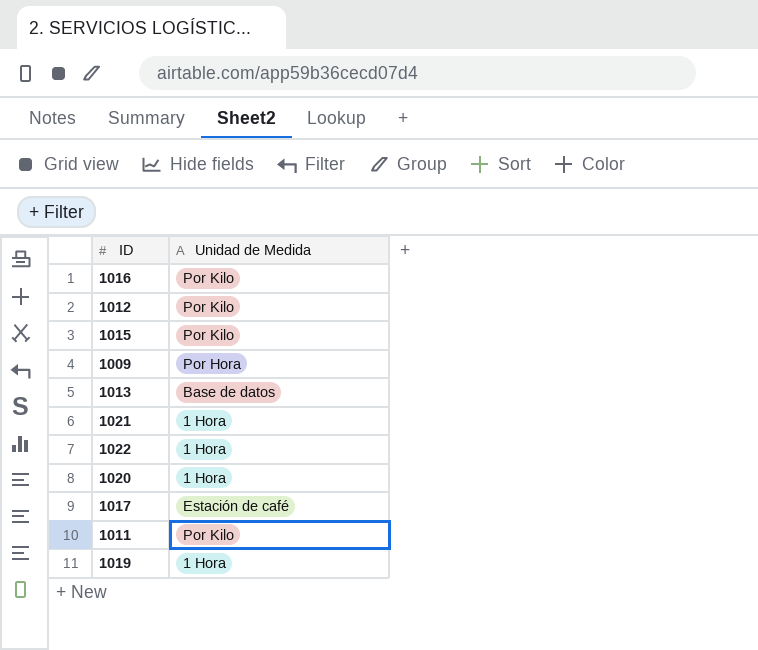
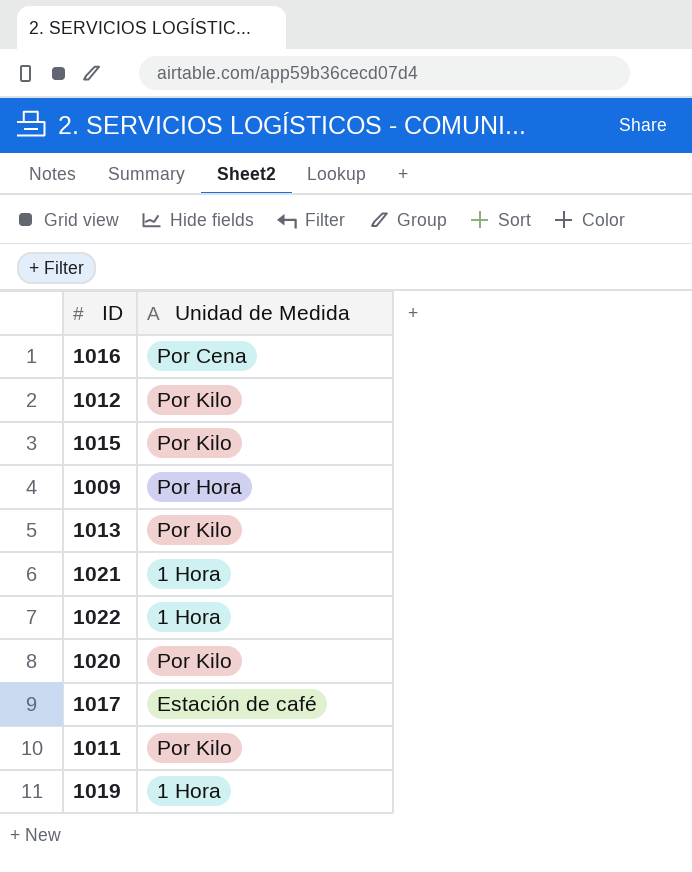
1016 | Unidad de Medida: Por Kilo -> Por Cena
1013 | Unidad de Medida: Base de datos -> Por Kilo
1020 | Unidad de Medida: 1 Hora -> Por Kilo

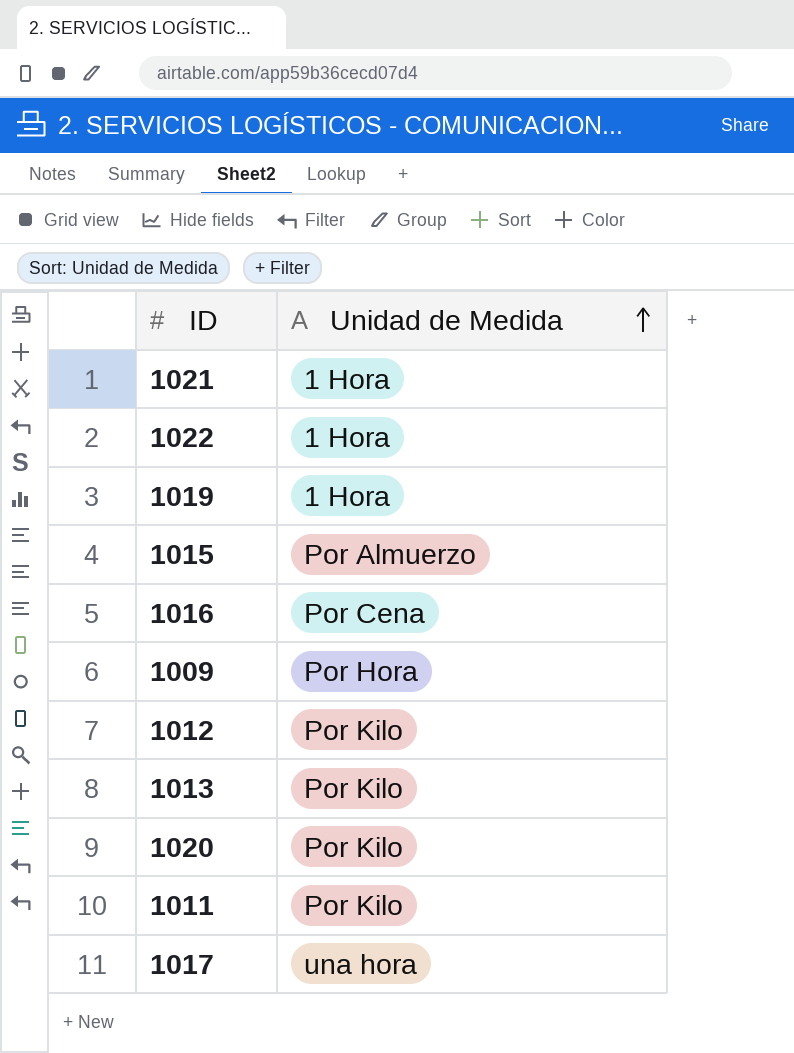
row order: none -> Unidad de Medida ascending
1015 | Unidad de Medida: Por Kilo -> Por Almuerzo
1017 | Unidad de Medida: Estación de café -> una hora

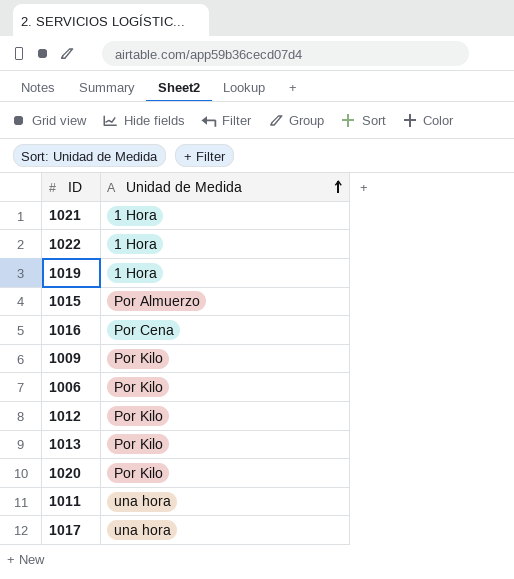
1009 | Unidad de Medida: Por Hora -> Por Kilo
row 1006: none -> Por Kilo
1011 | Unidad de Medida: Por Kilo -> una hora

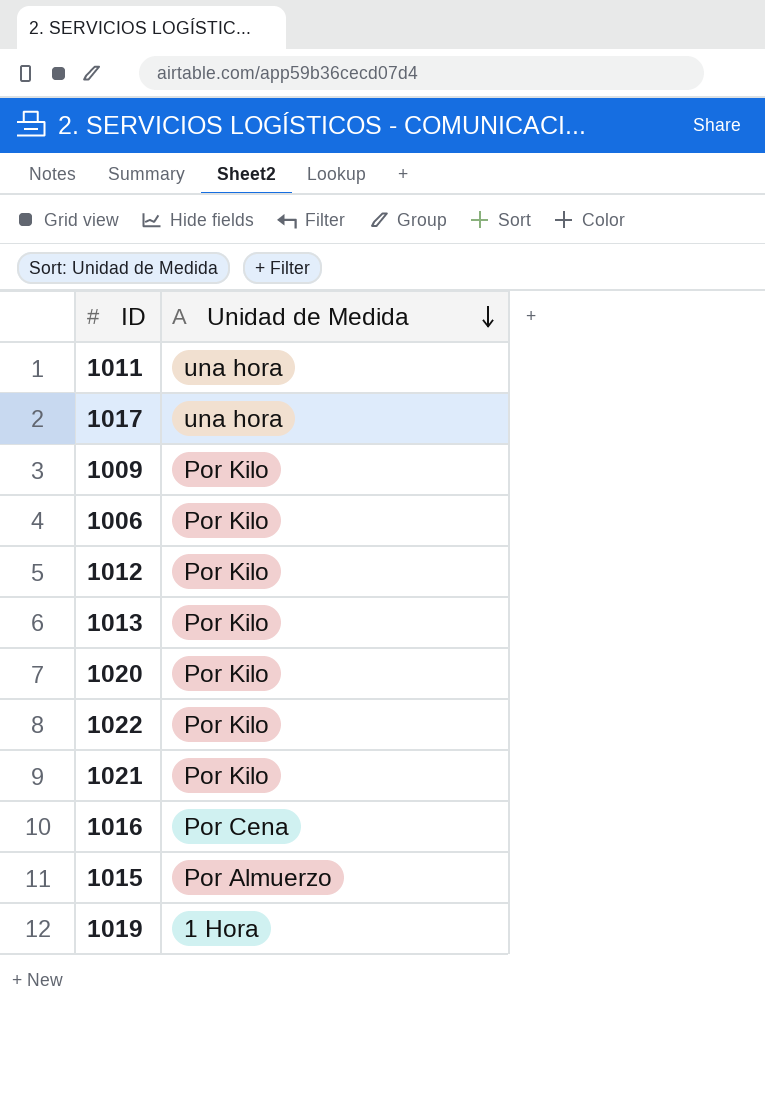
row order: Unidad de Medida ascending -> Unidad de Medida descending
1022 | Unidad de Medida: 1 Hora -> Por Kilo
1021 | Unidad de Medida: 1 Hora -> Por Kilo

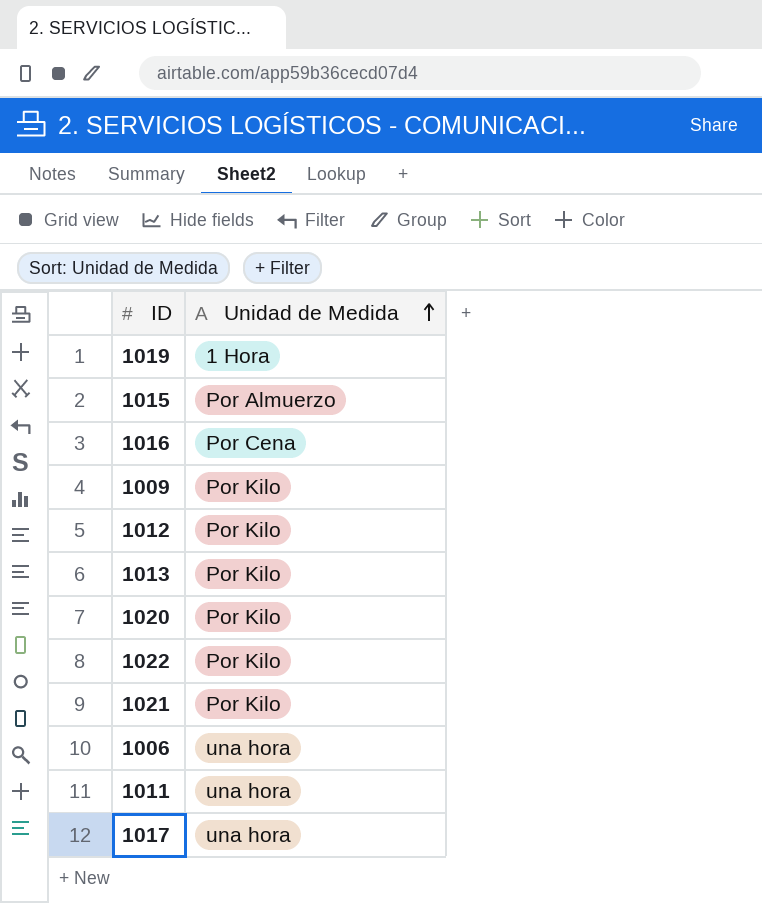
row order: Unidad de Medida descending -> Unidad de Medida ascending
1006 | Unidad de Medida: Por Kilo -> una hora

